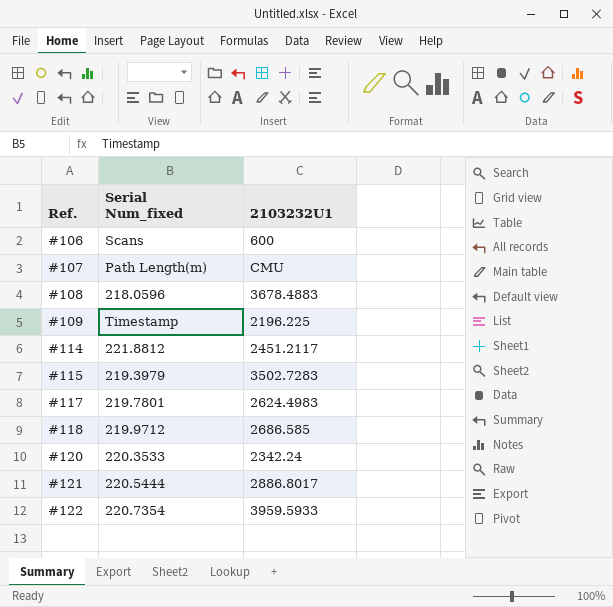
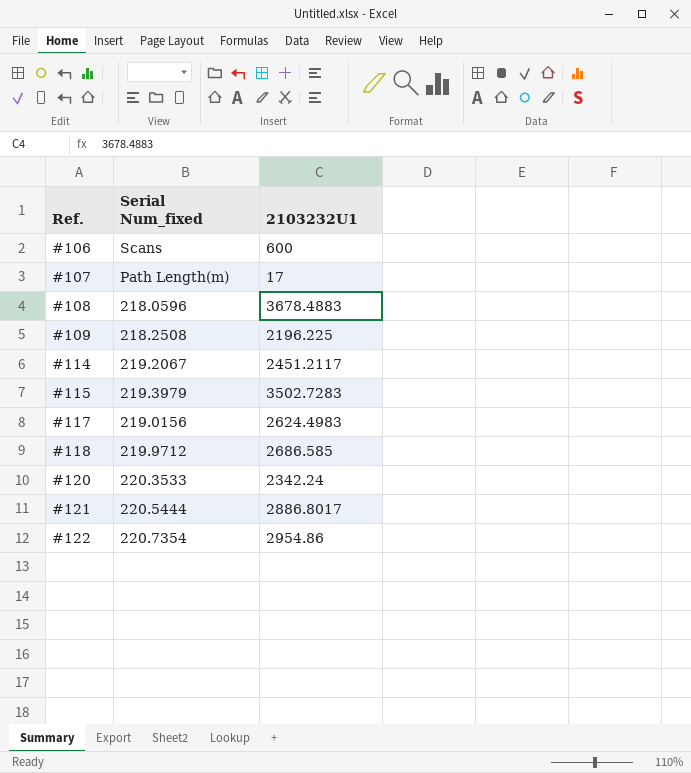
#107 | 2103232U1: CMU -> 17
#109 | Serial Num_fixed: Timestamp -> 218.2508
#114 | Serial Num_fixed: 221.8812 -> 219.2067
#117 | Serial Num_fixed: 219.7801 -> 219.0156
#122 | 2103232U1: 3959.5933 -> 2954.86

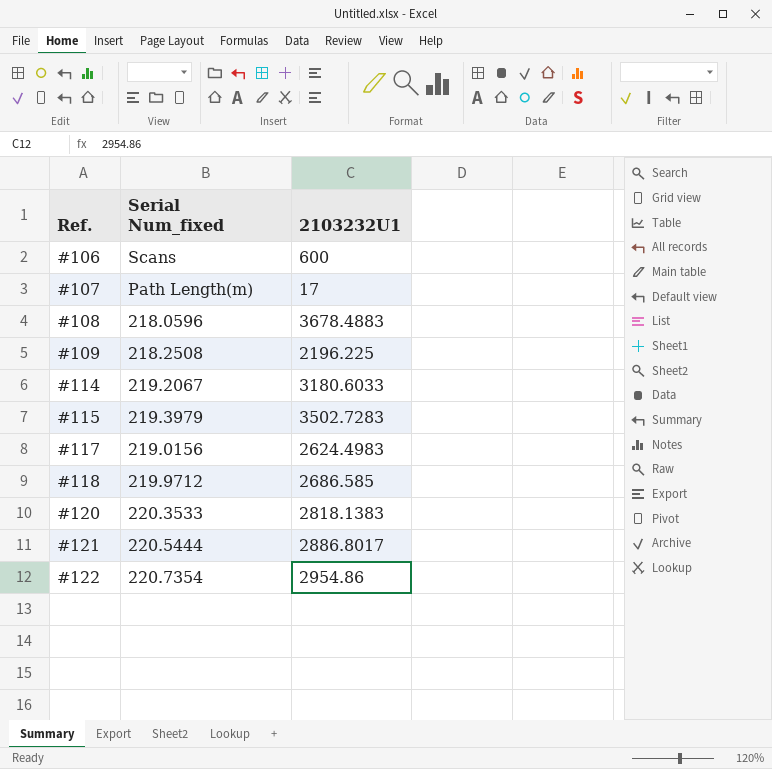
#114 | 2103232U1: 2451.2117 -> 3180.6033
#120 | 2103232U1: 2342.24 -> 2818.1383

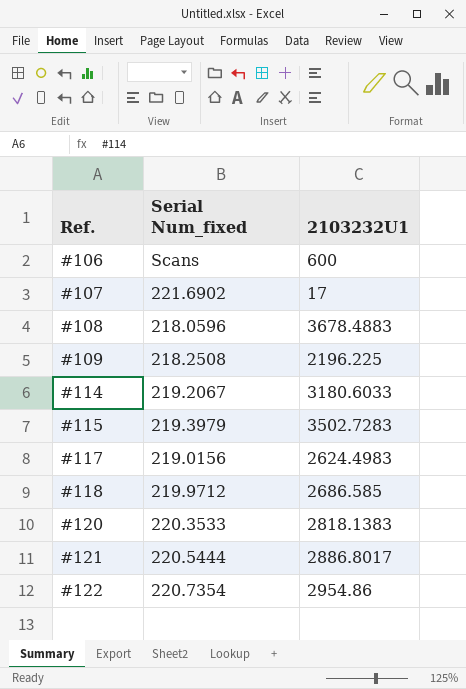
#107 | Serial Num_fixed: Path Length(m) -> 221.6902

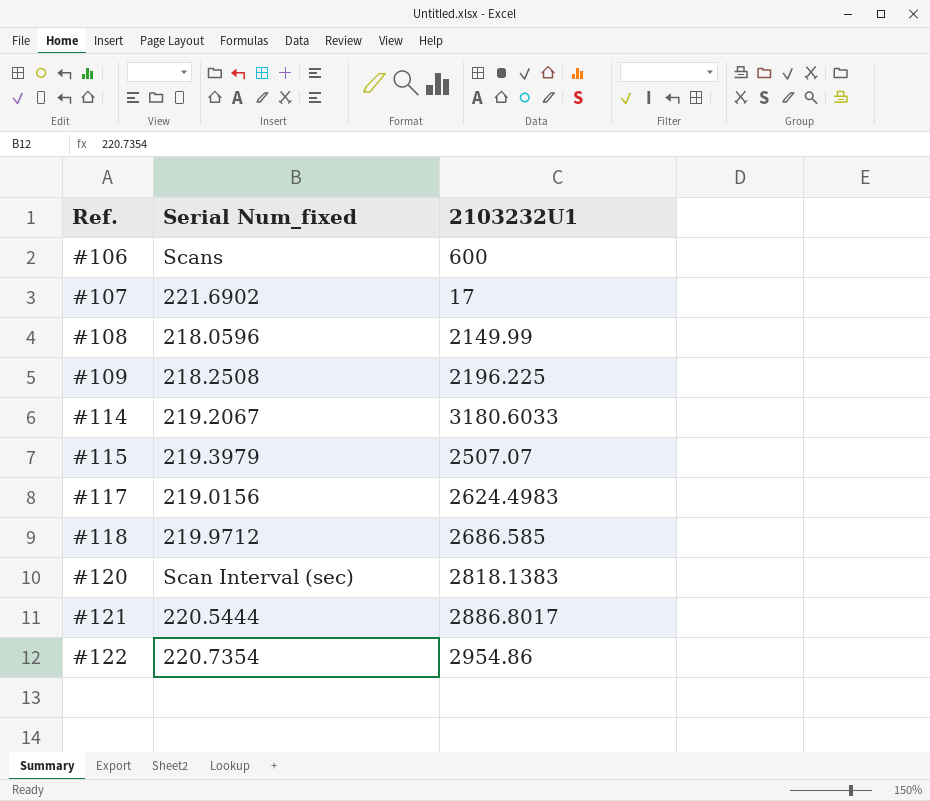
#108 | 2103232U1: 3678.4883 -> 2149.99
#115 | 2103232U1: 3502.7283 -> 2507.07
#120 | Serial Num_fixed: 220.3533 -> Scan Interval (sec)

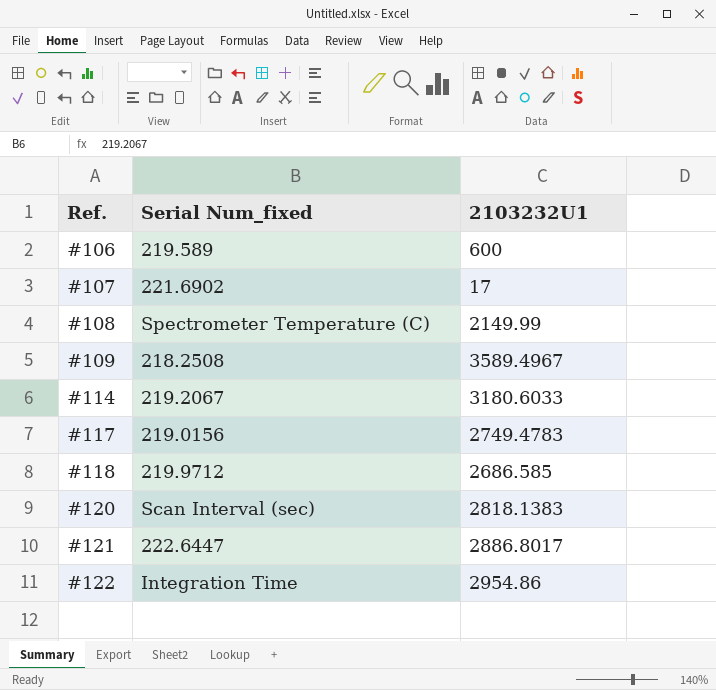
row #115: 219.3979 | 2507.07 -> none
#106 | Serial Num_fixed: Scans -> 219.589
#108 | Serial Num_fixed: 218.0596 -> Spectrometer Temperature (C)
#109 | 2103232U1: 2196.225 -> 3589.4967
#117 | 2103232U1: 2624.4983 -> 2749.4783
#121 | Serial Num_fixed: 220.5444 -> 222.6447
#122 | Serial Num_fixed: 220.7354 -> Integration Time

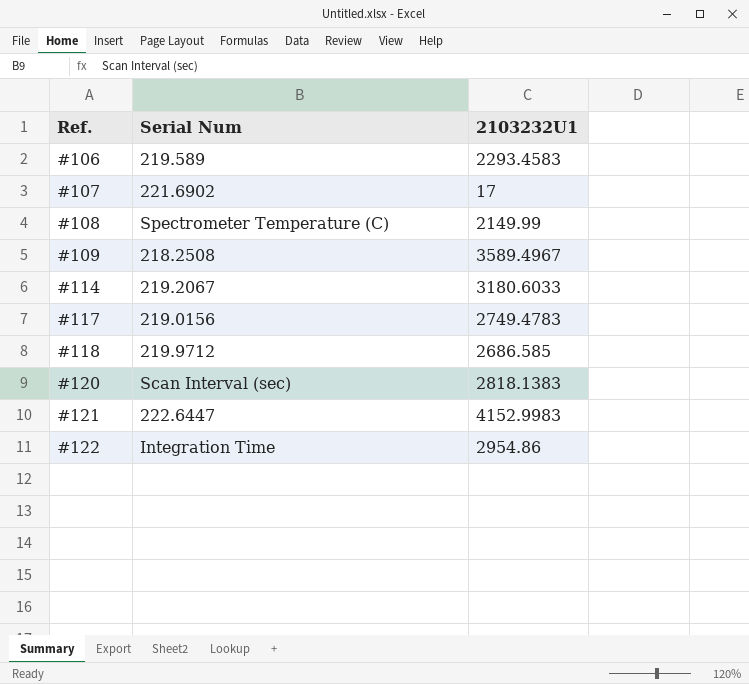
column name: Serial Num_fixed -> Serial Num
#106 | 2103232U1: 600 -> 2293.4583
#121 | 2103232U1: 2886.8017 -> 4152.9983

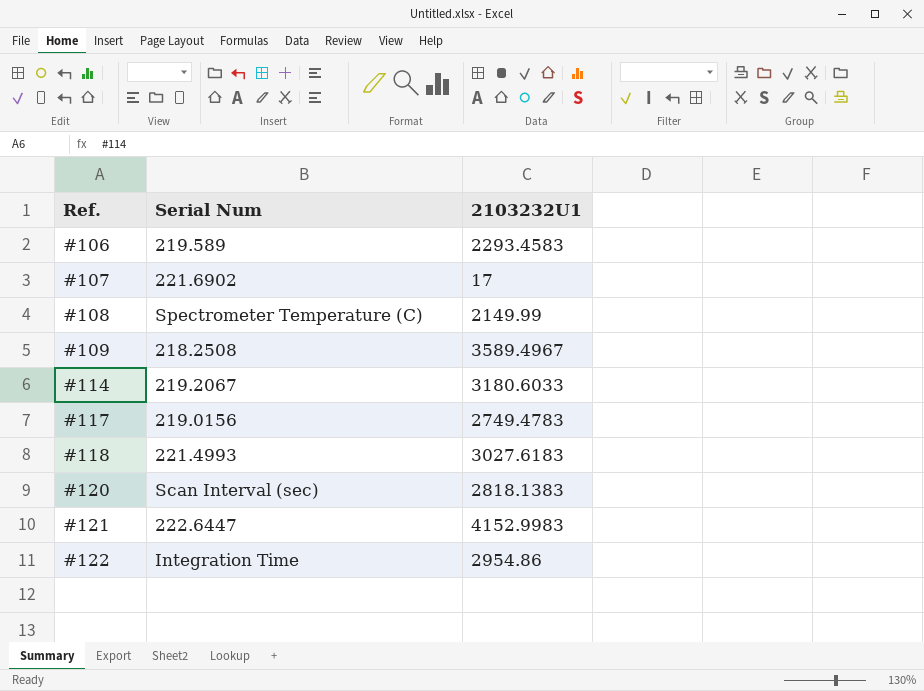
#118 | Serial Num: 219.9712 -> 221.4993
#118 | 2103232U1: 2686.585 -> 3027.6183

